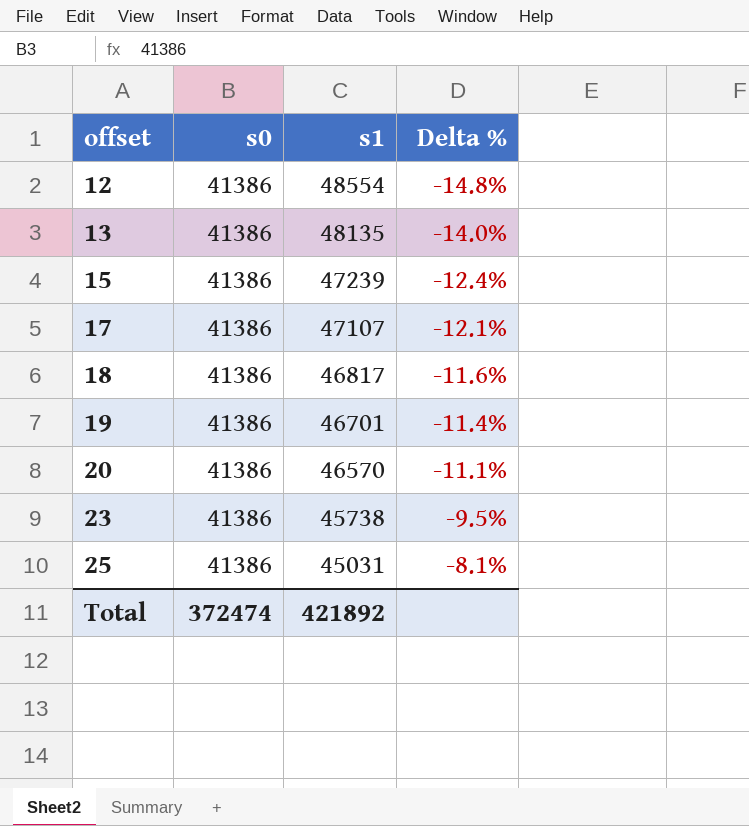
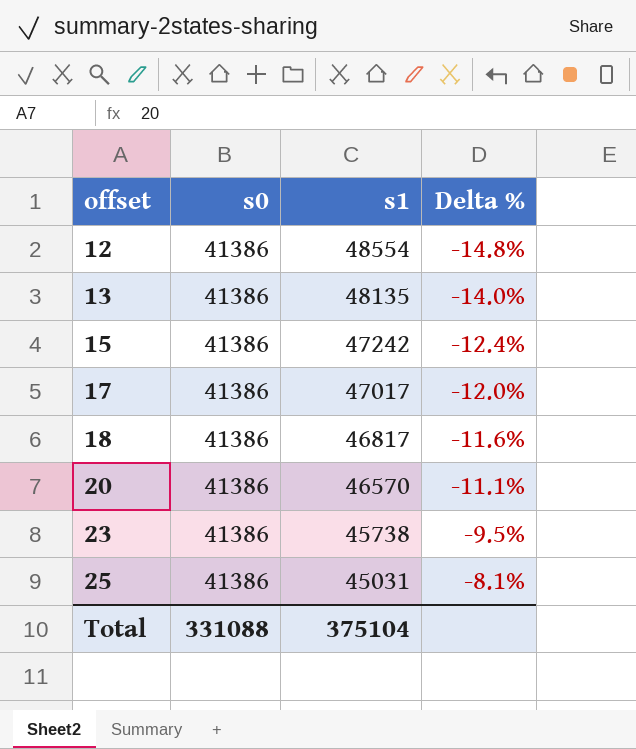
row 19: 41386 | 46701 | -11.4% -> none
15 | s1: 47239 -> 47242
17 | s1: 47107 -> 47017
17 | Delta %: -12.1% -> -12.0%
Total | s0: 372474 -> 331088
Total | s1: 421892 -> 375104

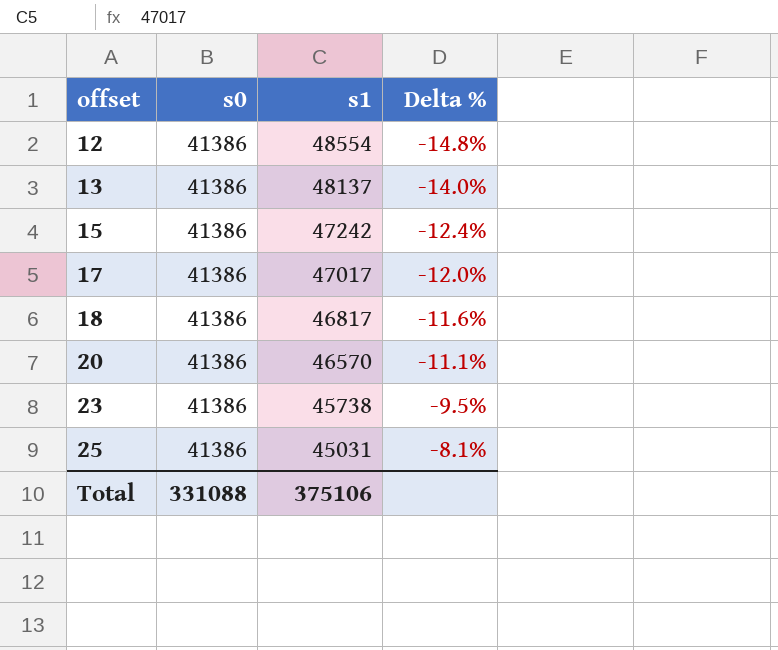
13 | s1: 48135 -> 48137
Total | s1: 375104 -> 375106

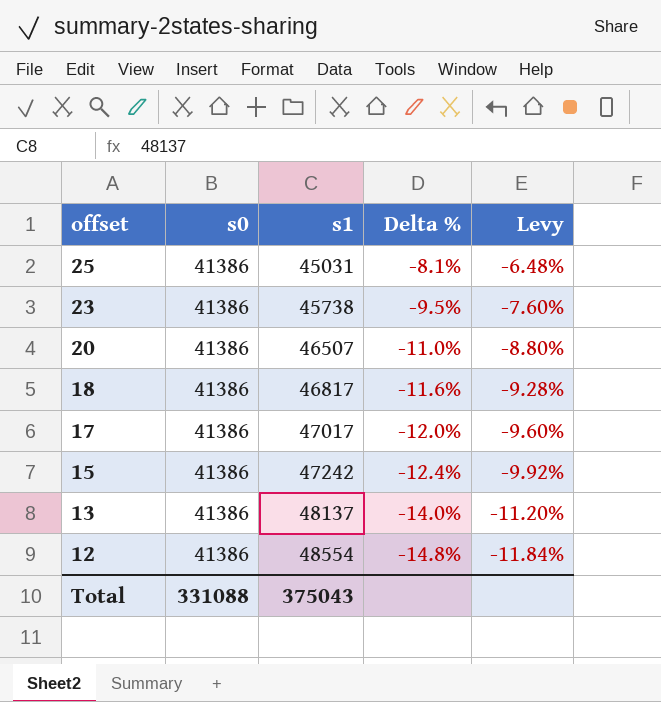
row order: offset ascending -> offset descending
column Levy | formula: none -> [Delta %] * 0.8
20 | s1: 46570 -> 46507
20 | Delta %: -11.1% -> -11.0%
Total | s1: 375106 -> 375043

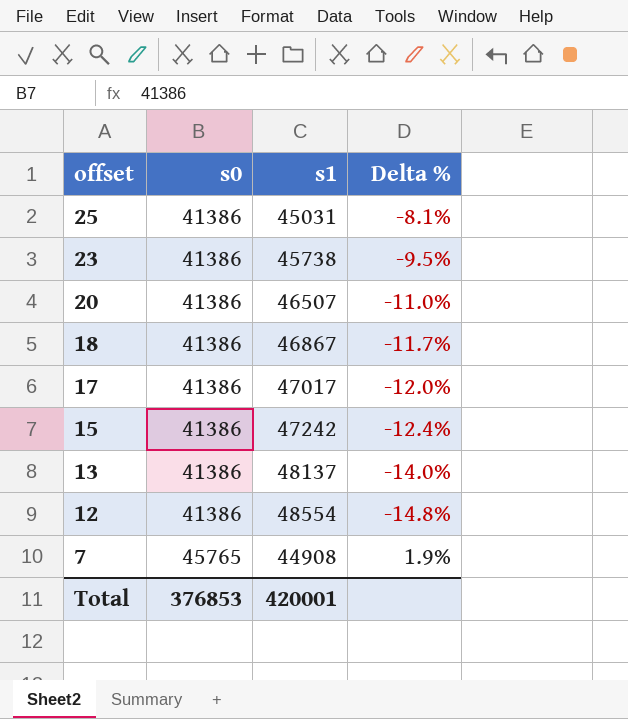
column Levy | formula: [Delta %] * 0.8 -> none
18 | s1: 46817 -> 46867
18 | Delta %: -11.6% -> -11.7%
row 7: none -> 45765 | 44908 | 1.9%
Total | s0: 331088 -> 376853
Total | s1: 375043 -> 420001

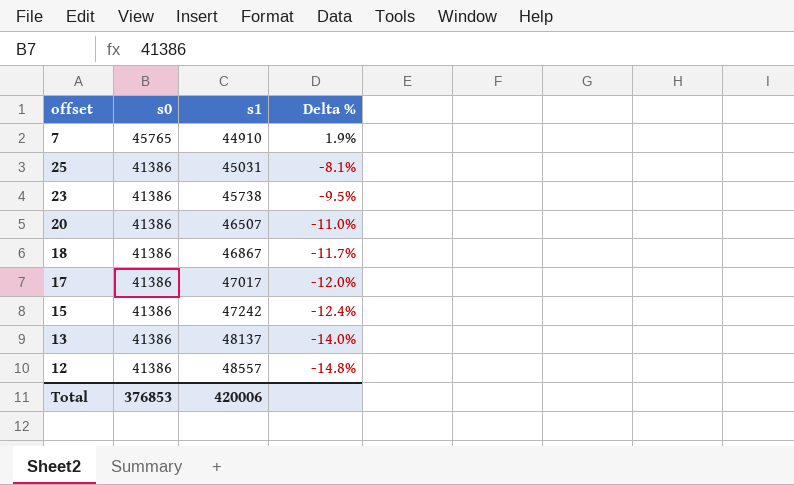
row order: offset descending -> s0 descending
7 | s1: 44908 -> 44910
12 | s1: 48554 -> 48557
Total | s1: 420001 -> 420006

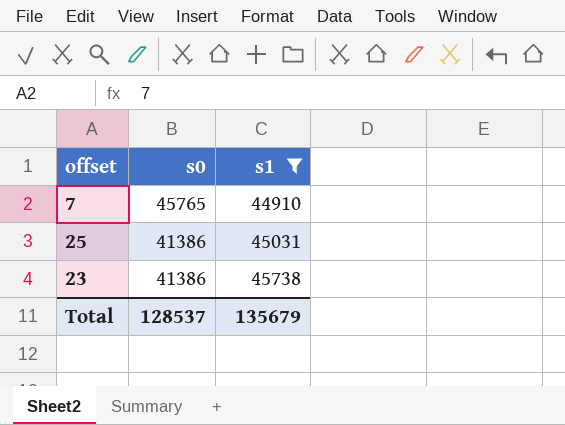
filter: none -> s1 <= 45738
column Delta % | formula: ([s0] - [s1]) / [s1] -> none
Total | s0: 376853 -> 128537
Total | s1: 420006 -> 135679

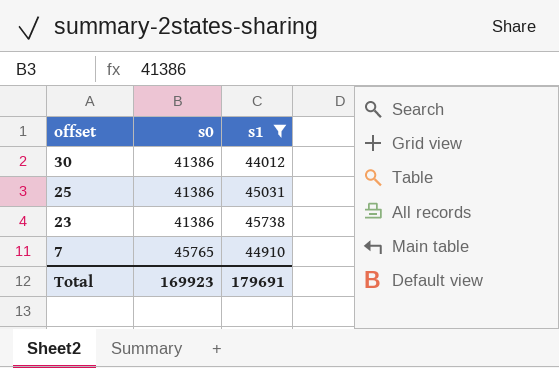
row order: s0 descending -> offset descending
row 30: none -> 41386 | 44012
Total | s0: 128537 -> 169923
Total | s1: 135679 -> 179691

